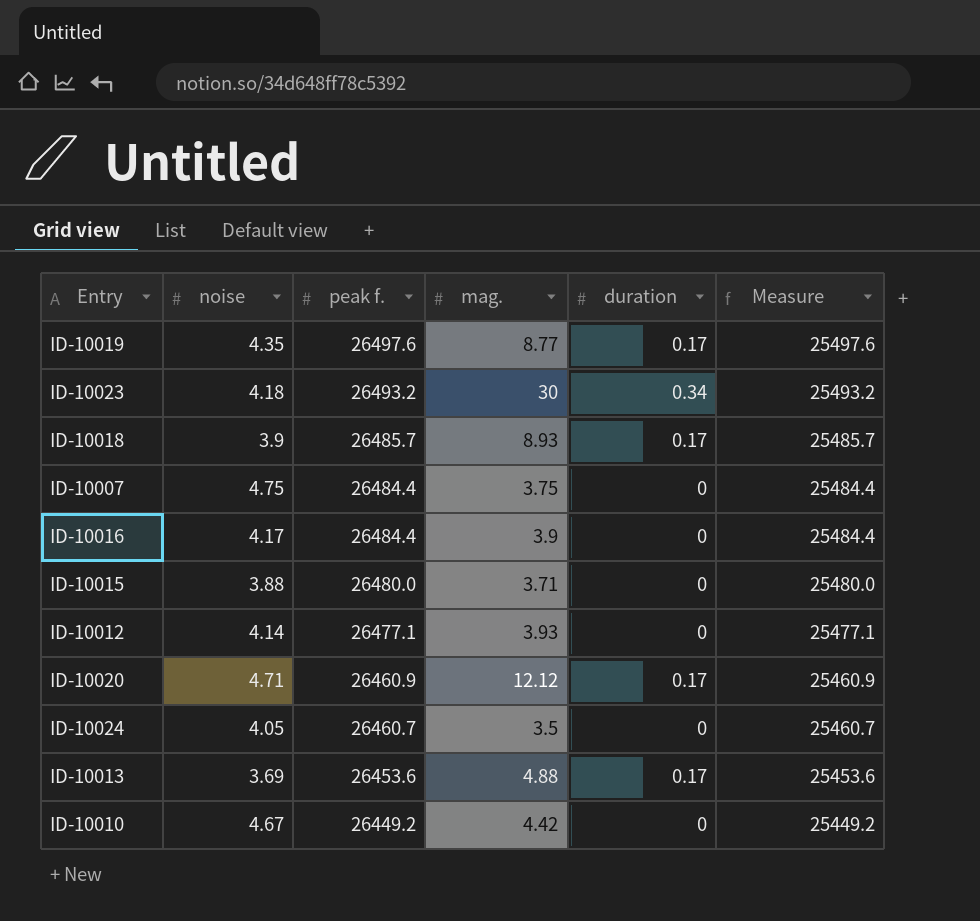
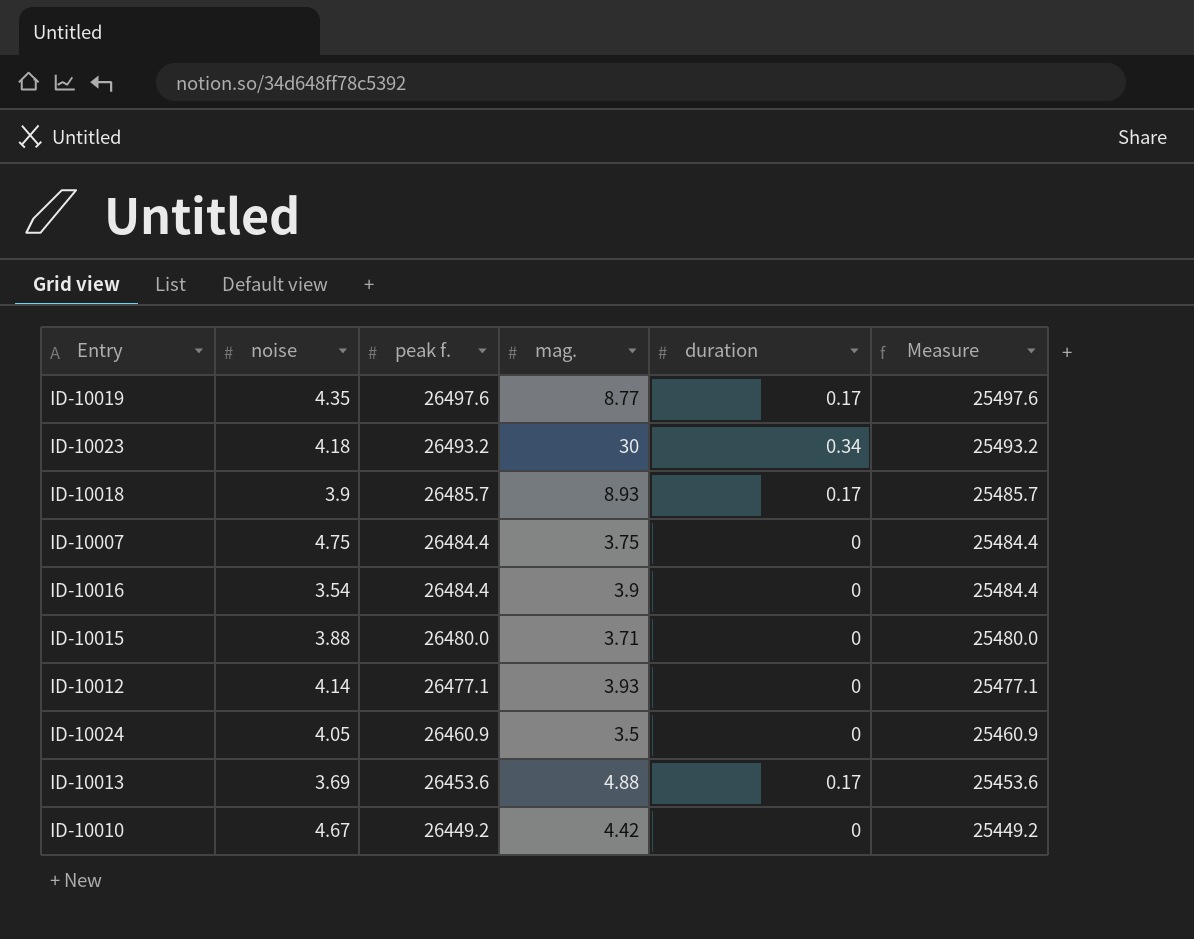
row ID-10020: 4.71 | 26460.9 | 12.12 | 0.17 | 25460.9 -> none
ID-10016 | noise: 4.17 -> 3.54
ID-10024 | peak f.: 26460.7 -> 26460.9
ID-10024 | Measure: 25460.7 -> 25460.9

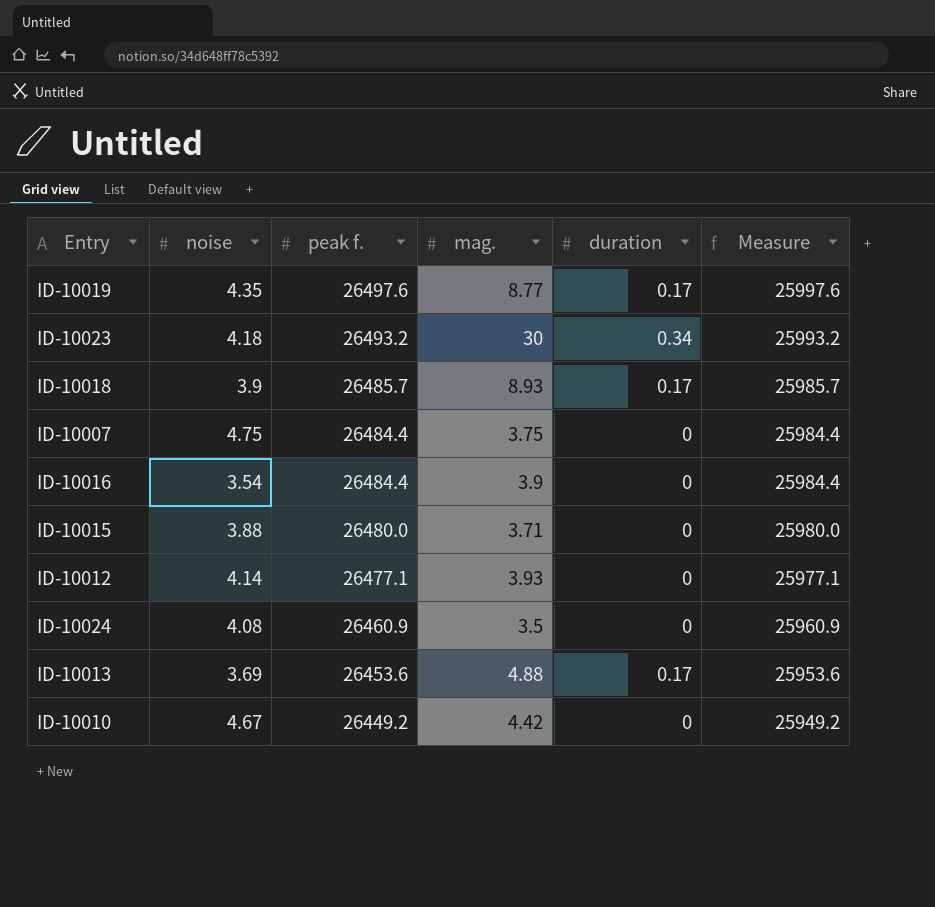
column Measure | formula: [peak f.] - 1000 -> [peak f.] - 500
ID-10024 | noise: 4.05 -> 4.08

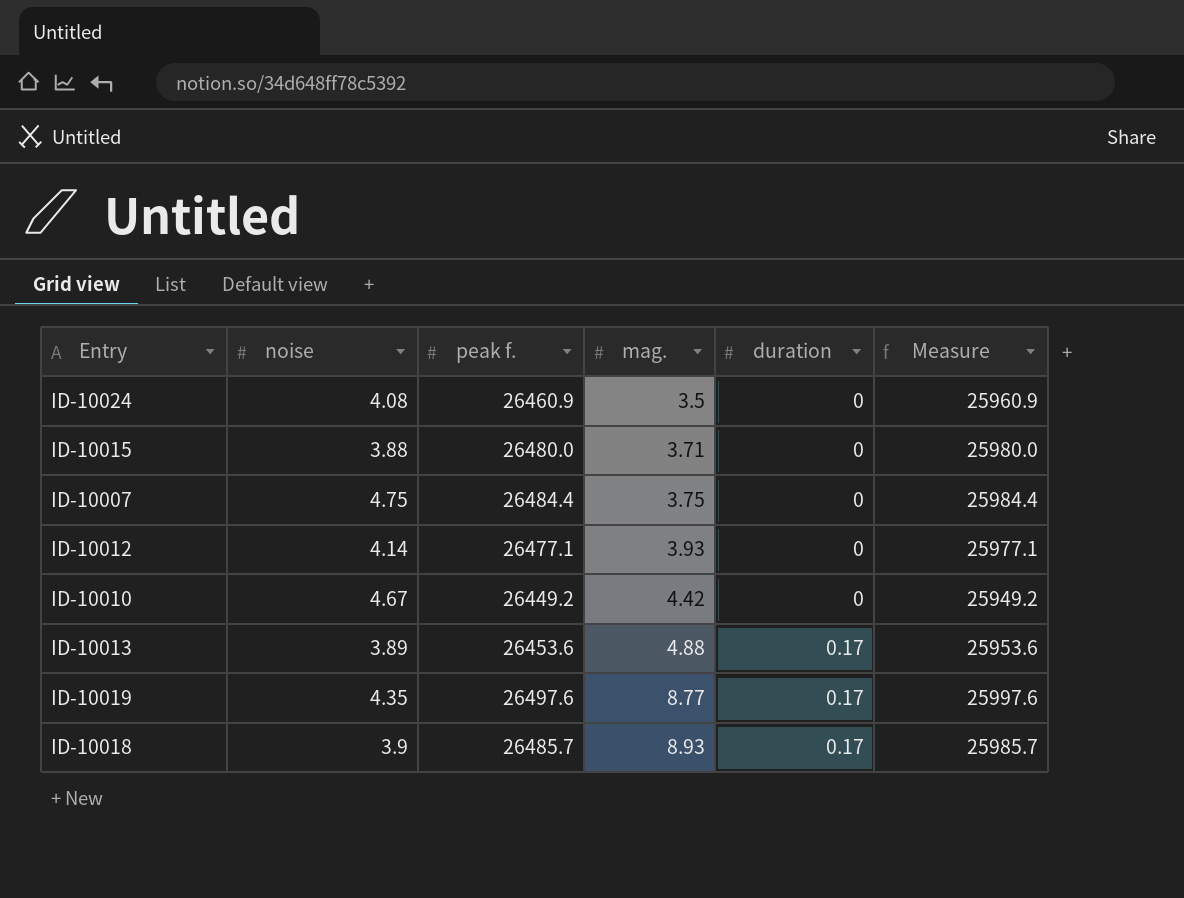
row order: peak f. descending -> mag. ascending
row ID-10023: 4.18 | 26493.2 | 30 | 0.34 | 25993.2 -> none
row ID-10016: 3.54 | 26484.4 | 3.9 | 0 | 25984.4 -> none
ID-10013 | noise: 3.69 -> 3.89

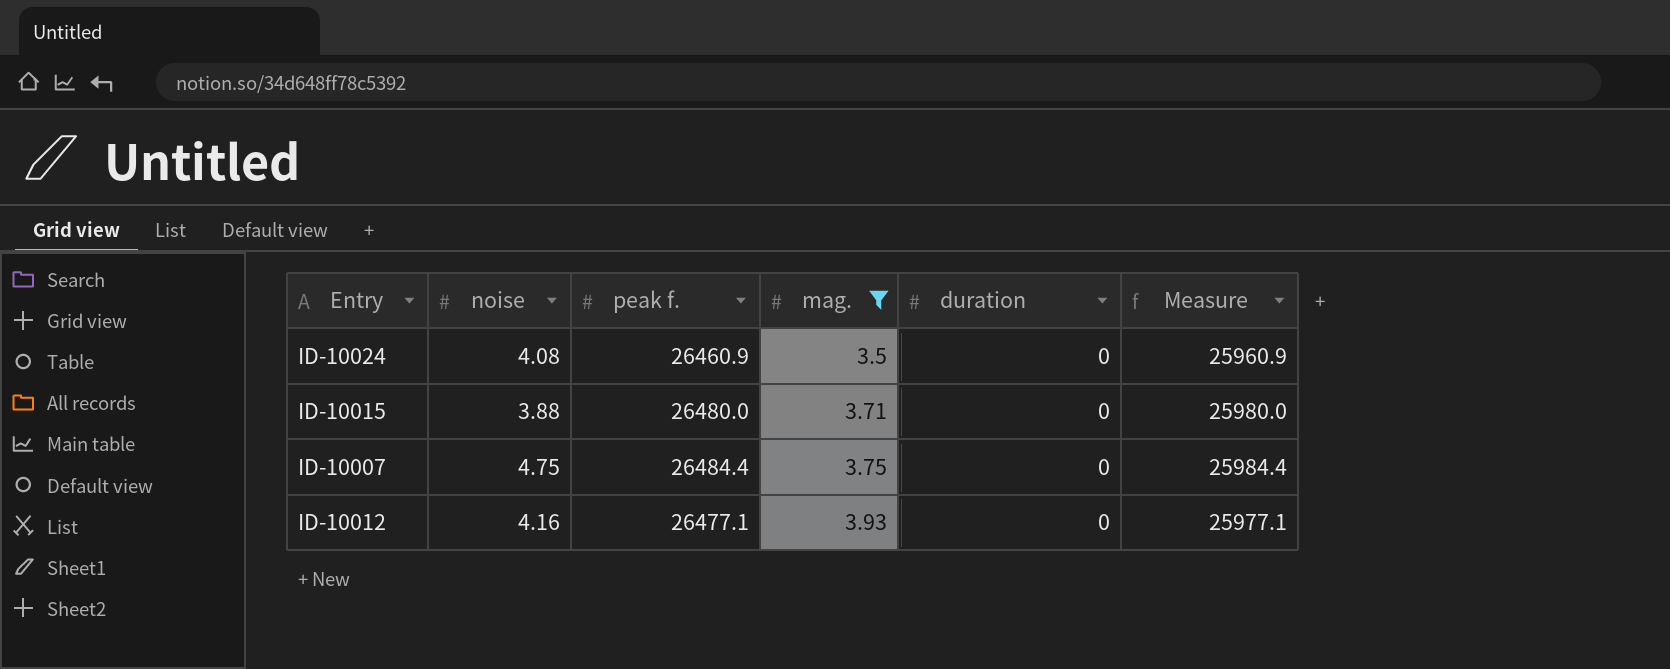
filter: none -> mag. <= 3.93
ID-10012 | noise: 4.14 -> 4.16

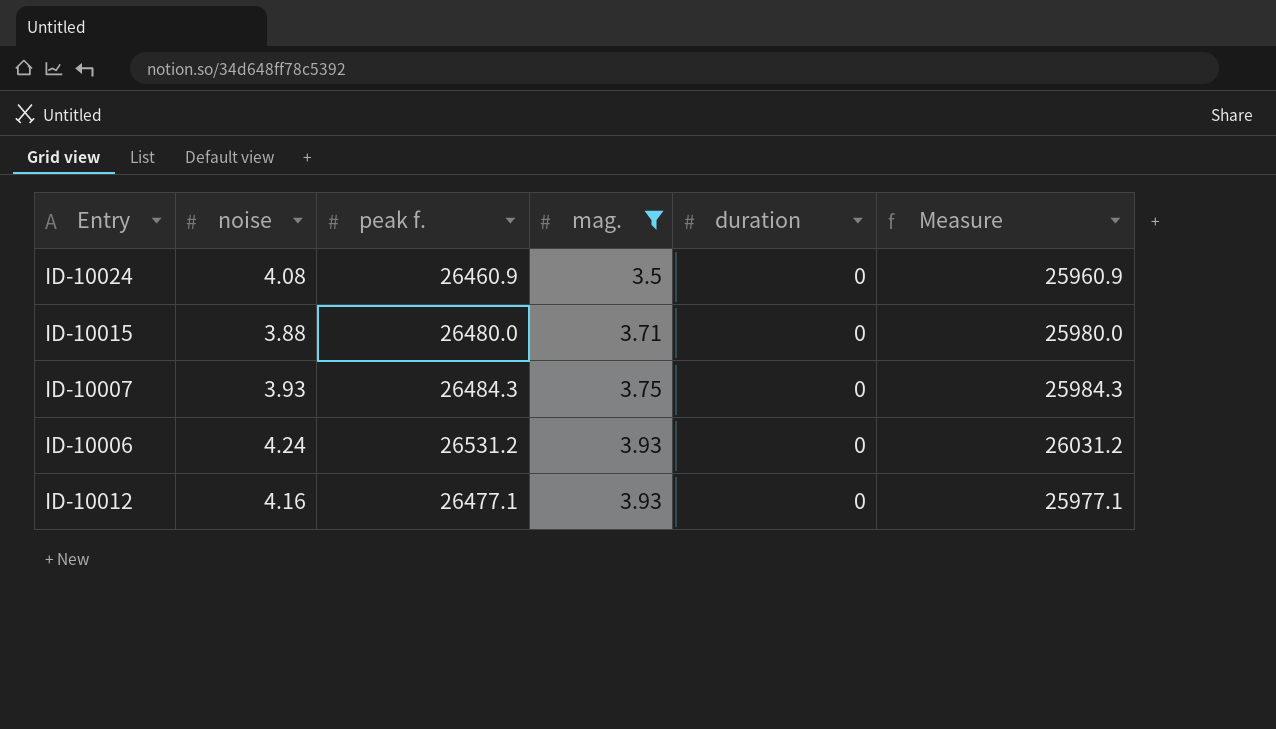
ID-10007 | noise: 4.75 -> 3.93
ID-10007 | peak f.: 26484.4 -> 26484.3
ID-10007 | Measure: 25984.4 -> 25984.3
row ID-10006: none -> 4.24 | 26531.2 | 3.93 | 0 | 26031.2

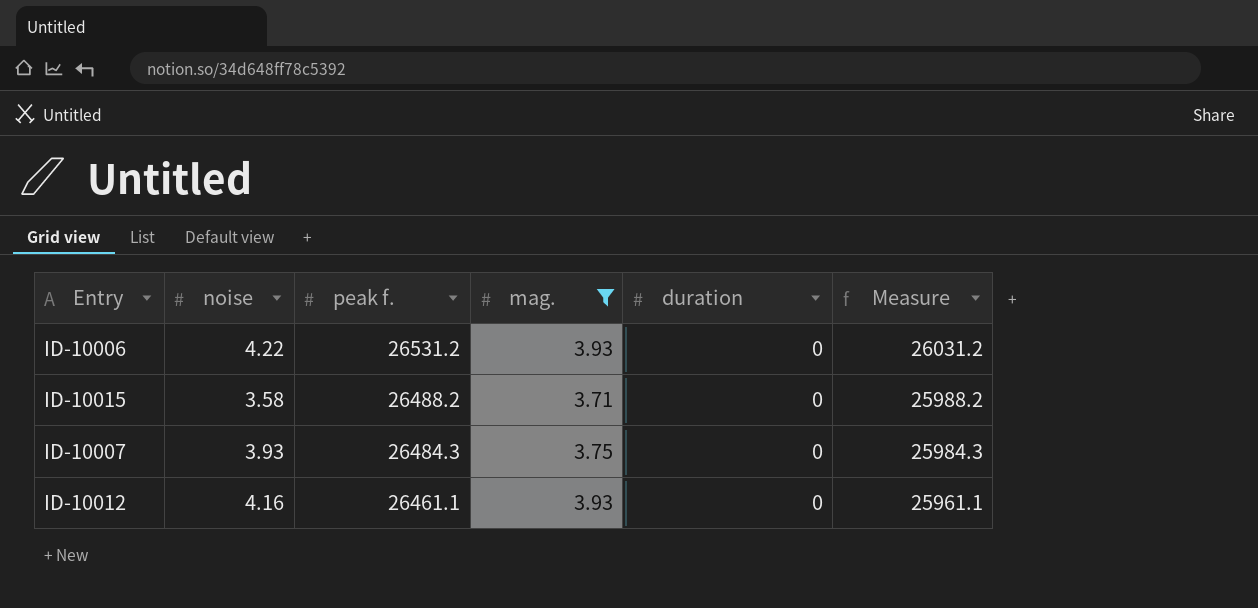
row order: mag. ascending -> peak f. descending
row ID-10024: 4.08 | 26460.9 | 3.5 | 0 | 25960.9 -> none
ID-10006 | noise: 4.24 -> 4.22
ID-10015 | noise: 3.88 -> 3.58
ID-10015 | peak f.: 26480.0 -> 26488.2
ID-10015 | Measure: 25980.0 -> 25988.2
ID-10012 | peak f.: 26477.1 -> 26461.1
ID-10012 | Measure: 25977.1 -> 25961.1

